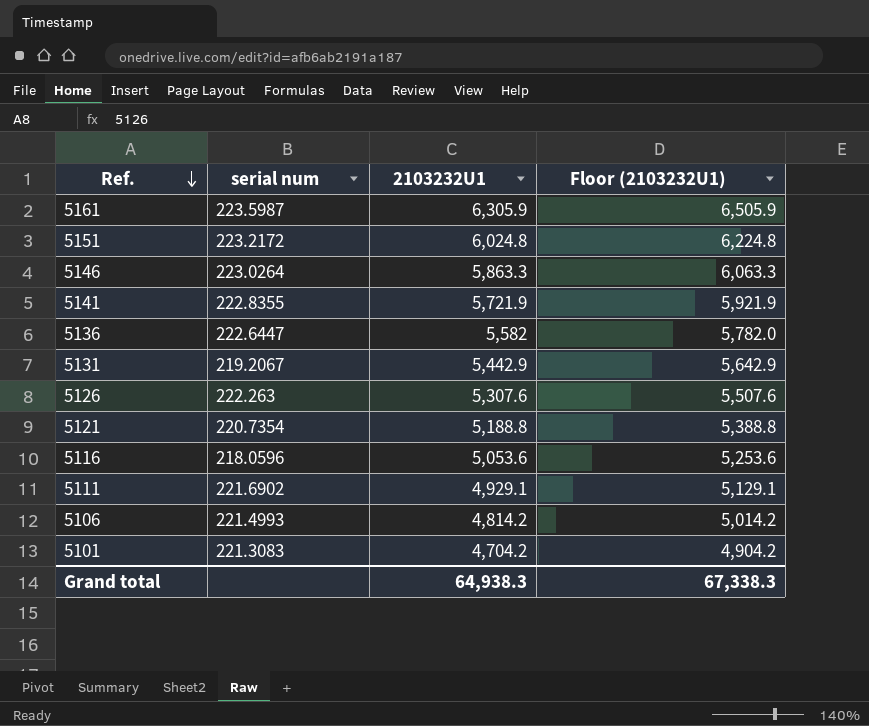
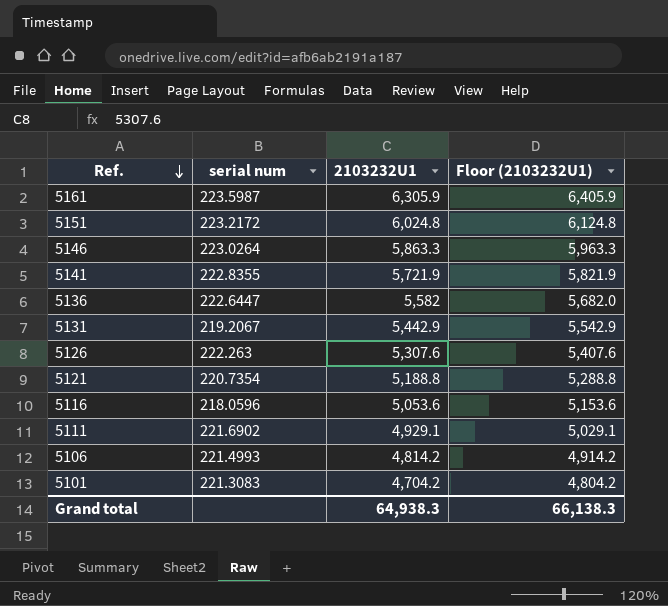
column Floor (2103232U1) | formula: [2103232U1] + 200 -> [2103232U1] + 100
Grand total | Floor (2103232U1): 67,338.3 -> 66,138.3

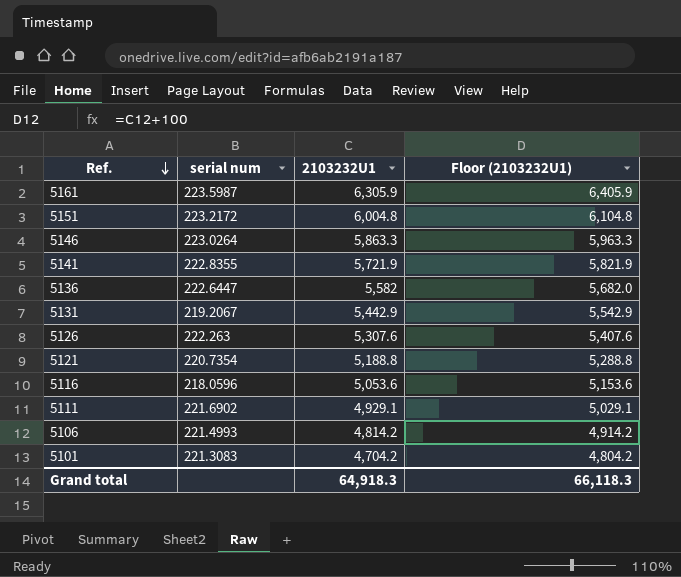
5151 | 2103232U1: 6,024.8 -> 6,004.8
5151 | Floor (2103232U1): 6,124.8 -> 6,104.8
Grand total | 2103232U1: 64,938.3 -> 64,918.3
Grand total | Floor (2103232U1): 66,138.3 -> 66,118.3

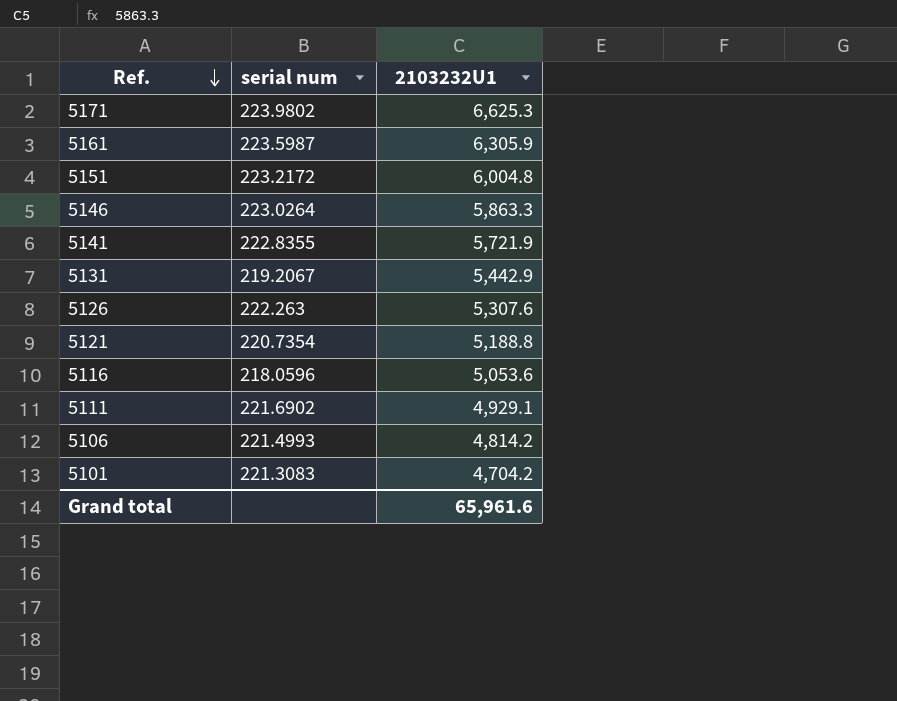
column Floor (2103232U1) | formula: [2103232U1] + 100 -> none
row 5136: 222.6447 | 5,582 | 5,682.0 -> none
row 5171: none -> 223.9802 | 6,625.3
Grand total | 2103232U1: 64,918.3 -> 65,961.6

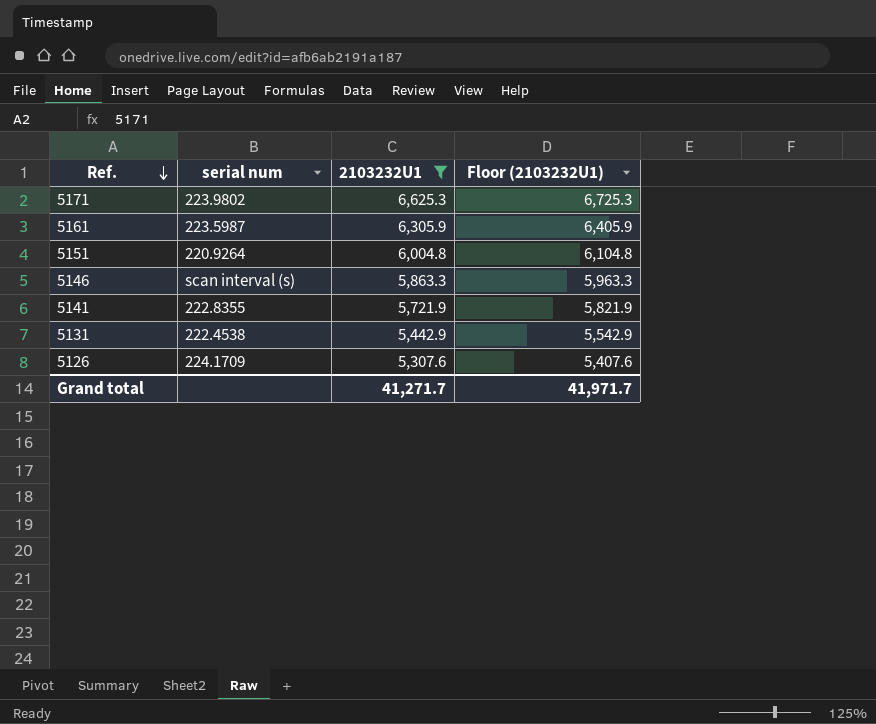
filter: none -> 2103232U1 >= 5,307.6
column Floor (2103232U1) | formula: none -> [2103232U1] + 100
5151 | serial num: 223.2172 -> 220.9264
5146 | serial num: 223.0264 -> scan interval (s)
5131 | serial num: 219.2067 -> 222.4538
5126 | serial num: 222.263 -> 224.1709
Grand total | 2103232U1: 65,961.6 -> 41,271.7

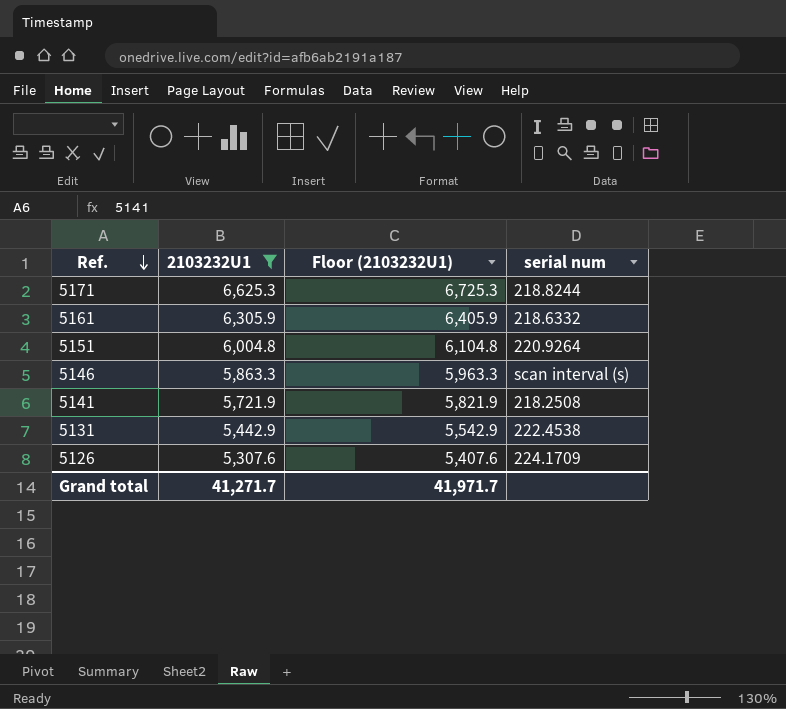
column serial num | position: 2 -> 4
5171 | serial num: 223.9802 -> 218.8244
5161 | serial num: 223.5987 -> 218.6332
5141 | serial num: 222.8355 -> 218.2508

